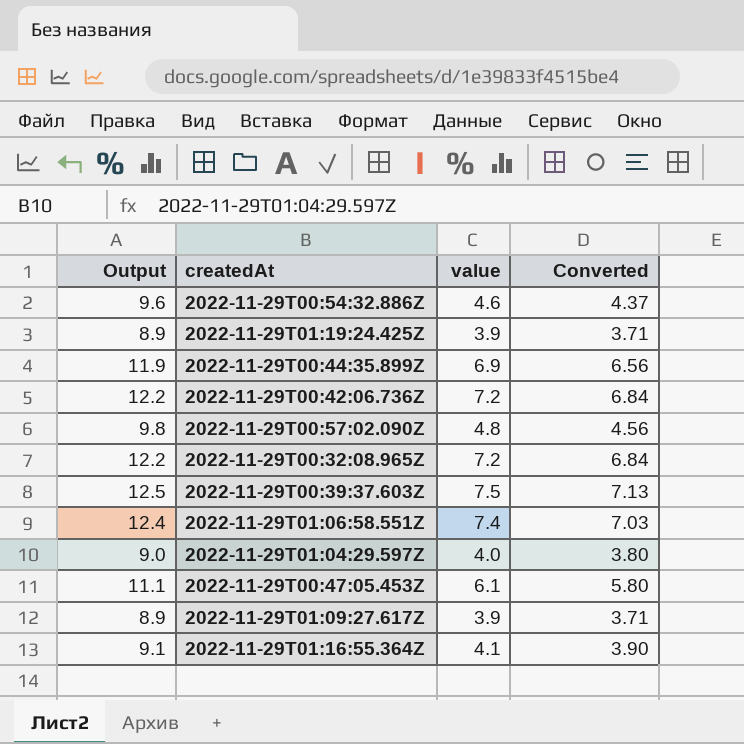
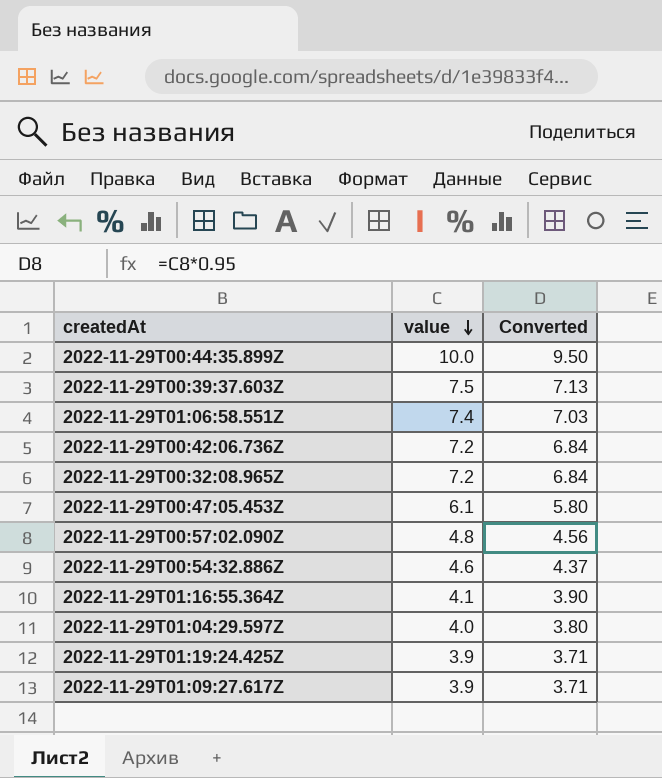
row order: none -> value descending
column Output | formula: [value] + 5 -> none
2022-11-29T00:44:35.899Z | value: 6.9 -> 10.0
2022-11-29T00:44:35.899Z | Converted: 6.56 -> 9.50

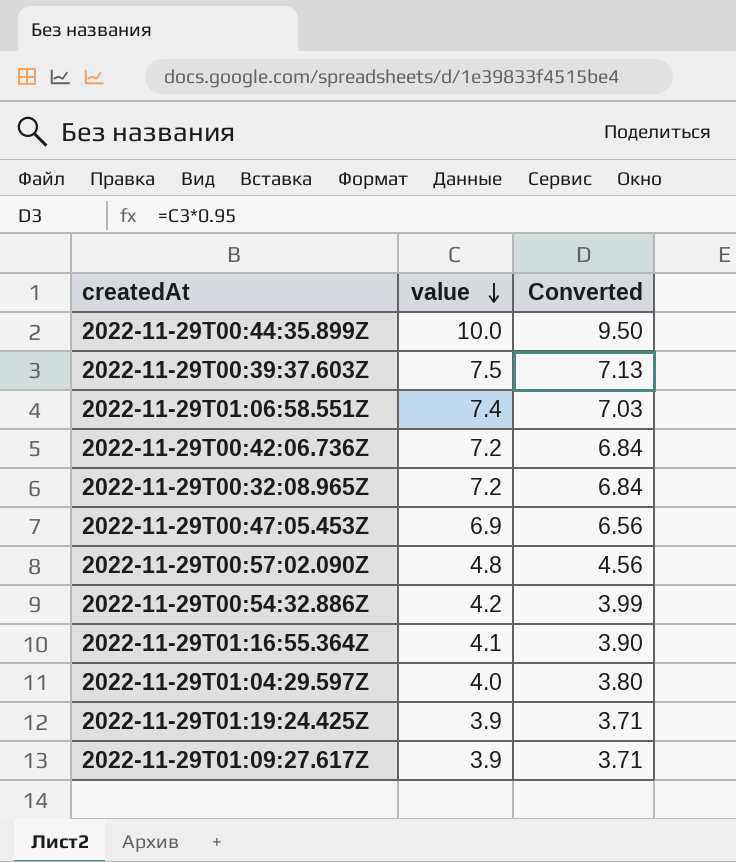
2022-11-29T00:47:05.453Z | value: 6.1 -> 6.9
2022-11-29T00:47:05.453Z | Converted: 5.80 -> 6.56
2022-11-29T00:54:32.886Z | value: 4.6 -> 4.2
2022-11-29T00:54:32.886Z | Converted: 4.37 -> 3.99

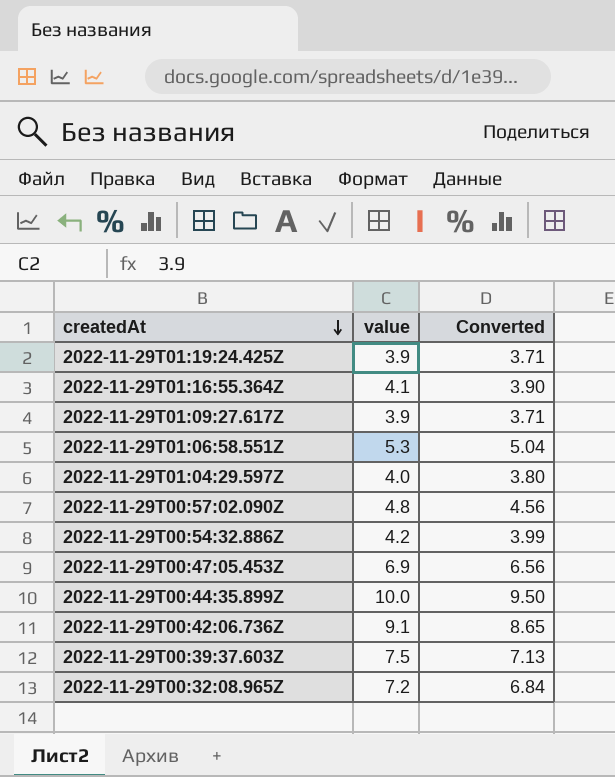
row order: value descending -> createdAt descending
2022-11-29T01:06:58.551Z | value: 7.4 -> 5.3
2022-11-29T01:06:58.551Z | Converted: 7.03 -> 5.04
2022-11-29T00:42:06.736Z | value: 7.2 -> 9.1
2022-11-29T00:42:06.736Z | Converted: 6.84 -> 8.65

